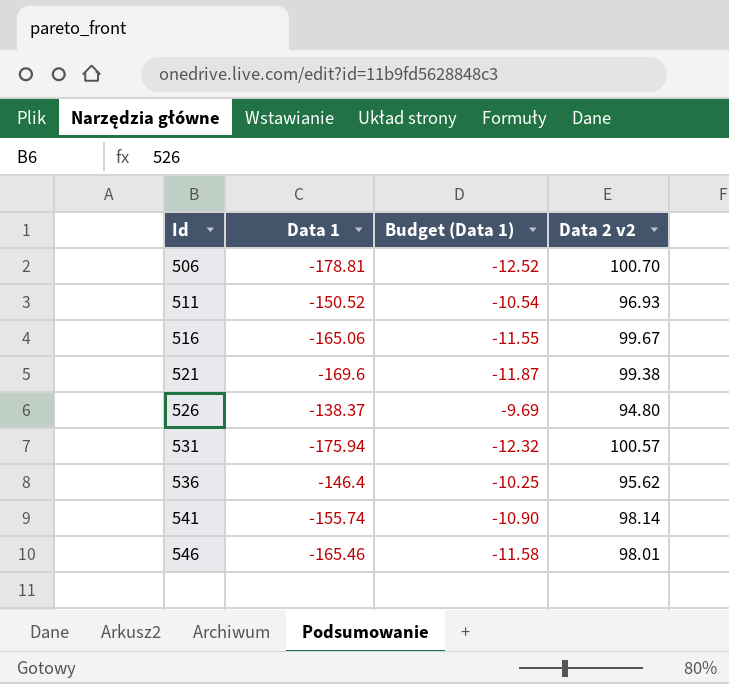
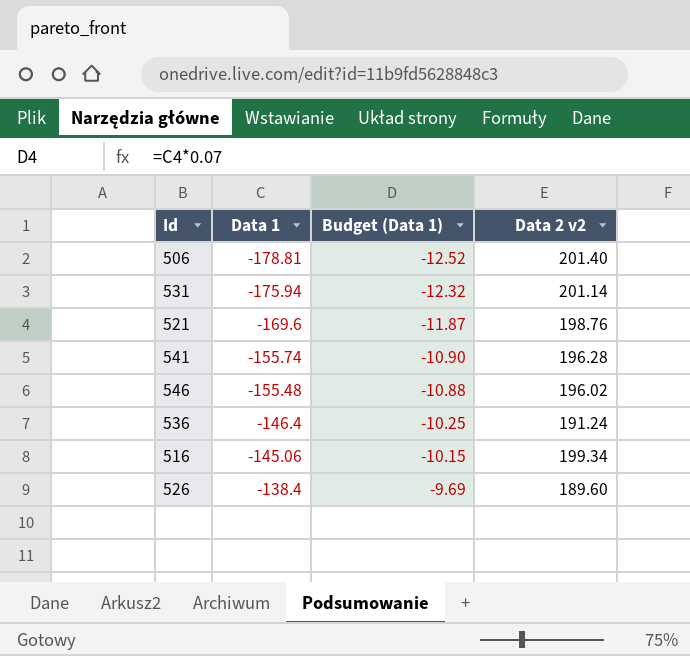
row order: Id ascending -> Data 1 ascending
row 511: -150.52 | -10.54 | 96.93 -> none
506 | Data 2 v2: 100.70 -> 201.40
531 | Data 2 v2: 100.57 -> 201.14
521 | Data 2 v2: 99.38 -> 198.76
541 | Data 2 v2: 98.14 -> 196.28
546 | Data 1: -165.46 -> -155.48
546 | Budget (Data 1): -11.58 -> -10.88
546 | Data 2 v2: 98.01 -> 196.02
536 | Data 2 v2: 95.62 -> 191.24
516 | Data 1: -165.06 -> -145.06
516 | Budget (Data 1): -11.55 -> -10.15
516 | Data 2 v2: 99.67 -> 199.34
526 | Data 1: -138.37 -> -138.4
526 | Data 2 v2: 94.80 -> 189.60

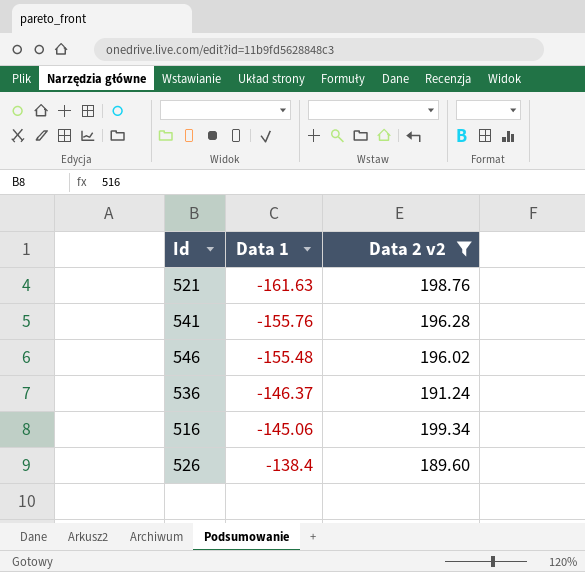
filter: none -> Data 2 v2 <= 199.34
column Budget (Data 1) | formula: [Data 1] * 0.07 -> none
521 | Data 1: -169.6 -> -161.63
541 | Data 1: -155.74 -> -155.76
536 | Data 1: -146.4 -> -146.37

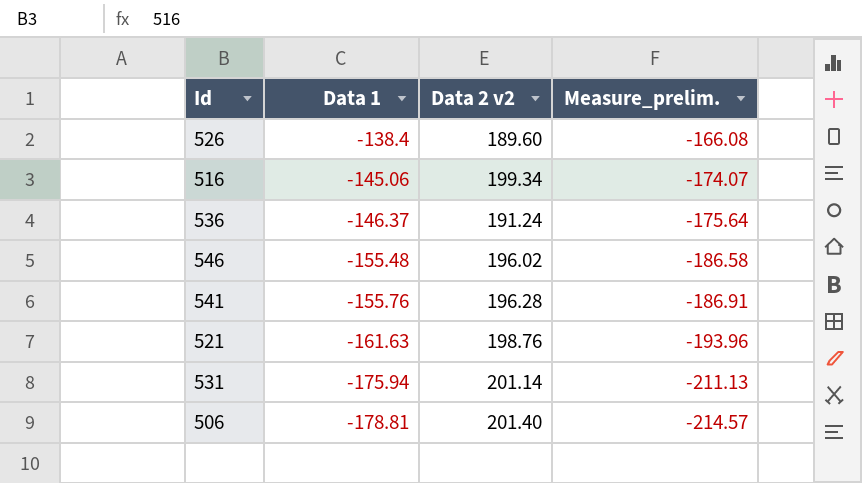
filter: Data 2 v2 <= 199.34 -> none
row order: Data 1 ascending -> Data 1 descending
column Measure_prelim. | formula: none -> [Data 1] * 1.2

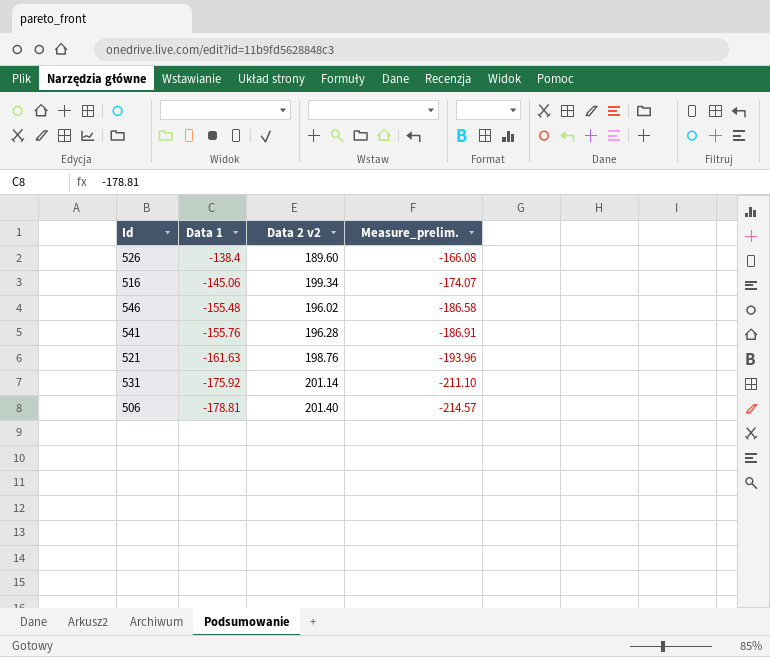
row 536: -146.37 | 191.24 | -175.64 -> none
531 | Data 1: -175.94 -> -175.92
531 | Measure_prelim.: -211.13 -> -211.10

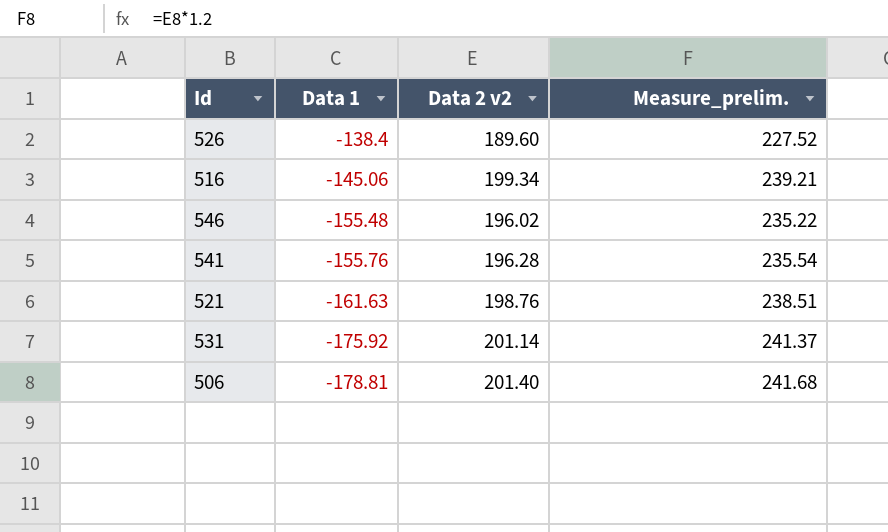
column Measure_prelim. | formula: [Data 1] * 1.2 -> [Data 2 v2] * 1.2

